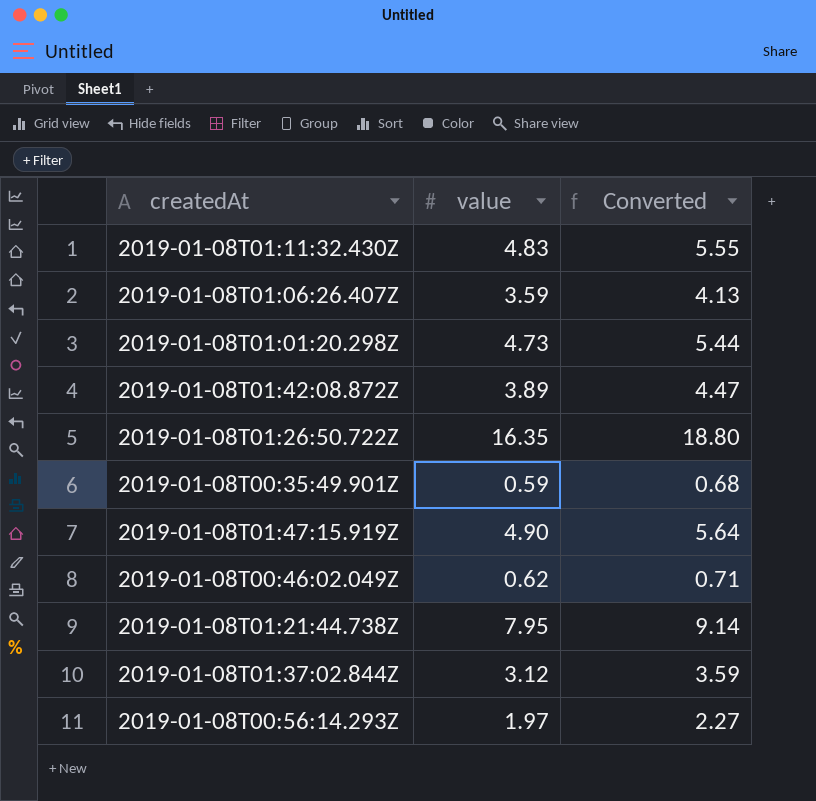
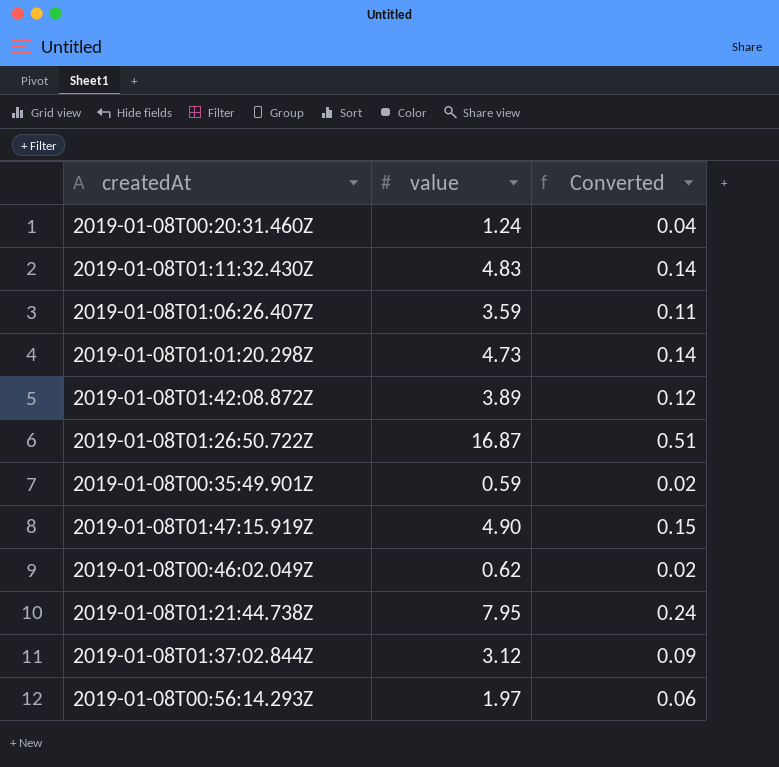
column Converted | formula: [value] * 1.15 -> [value] * 0.03
row 2019-01-08T00:20:31.460Z: none -> 1.24 | 0.04
2019-01-08T01:26:50.722Z | value: 16.35 -> 16.87

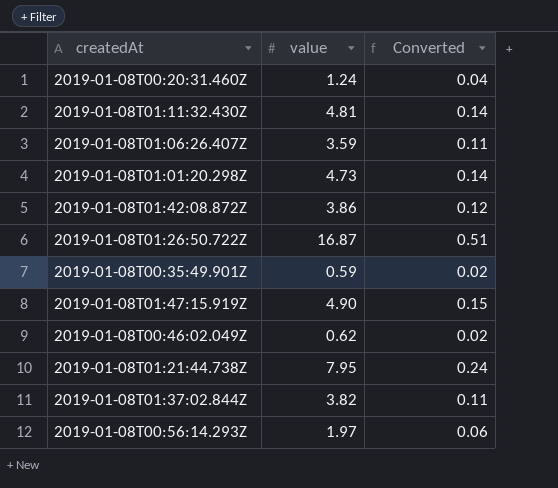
2019-01-08T01:11:32.430Z | value: 4.83 -> 4.81
2019-01-08T01:42:08.872Z | value: 3.89 -> 3.86
2019-01-08T01:37:02.844Z | value: 3.12 -> 3.82
2019-01-08T01:37:02.844Z | Converted: 0.09 -> 0.11

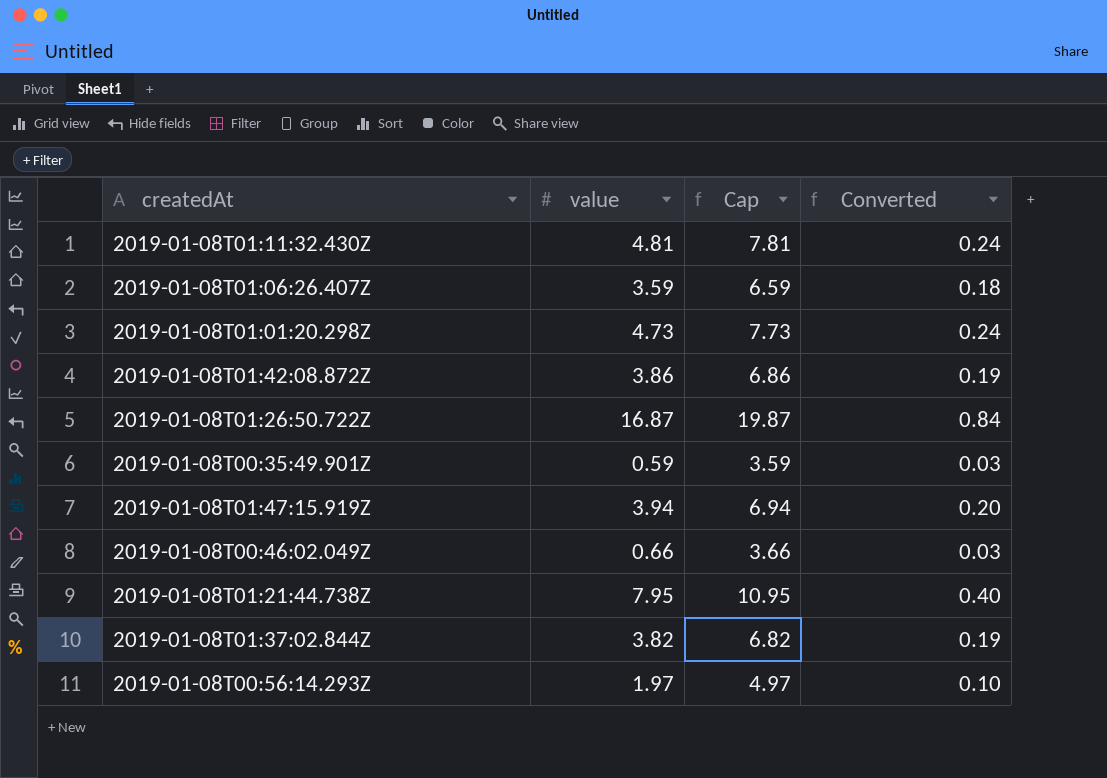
column Cap | formula: none -> [value] + 3
column Converted | formula: [value] * 0.03 -> [value] * 0.05
row 2019-01-08T00:20:31.460Z: 1.24 | 0.04 -> none
2019-01-08T01:47:15.919Z | value: 4.90 -> 3.94
2019-01-08T00:46:02.049Z | value: 0.62 -> 0.66

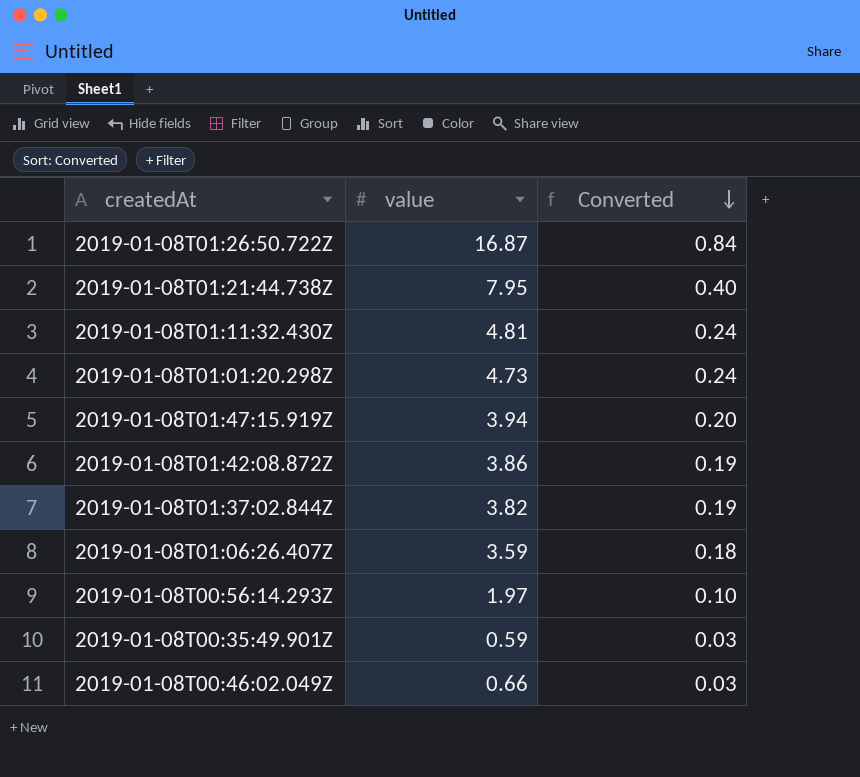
row order: none -> Converted descending
column Cap | formula: [value] + 3 -> none

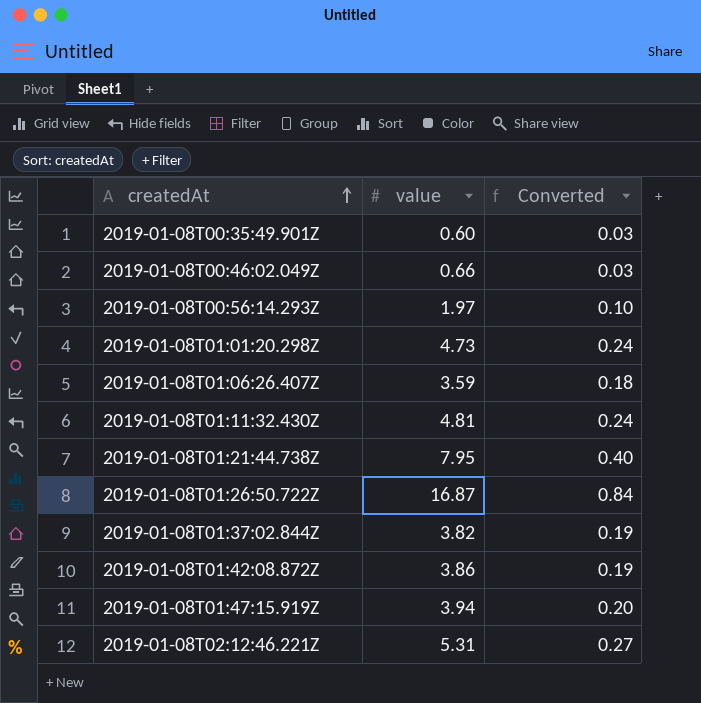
row order: Converted descending -> createdAt ascending
2019-01-08T00:35:49.901Z | value: 0.59 -> 0.60
row 2019-01-08T02:12:46.221Z: none -> 5.31 | 0.27

